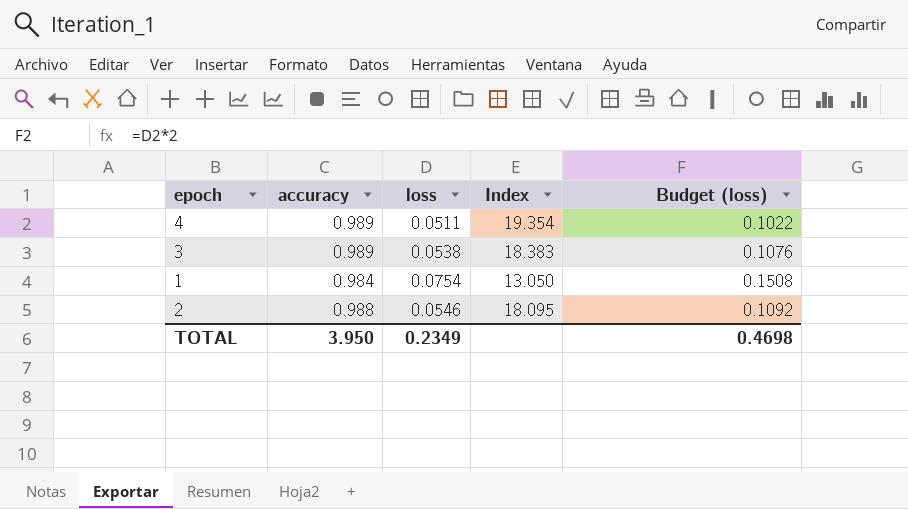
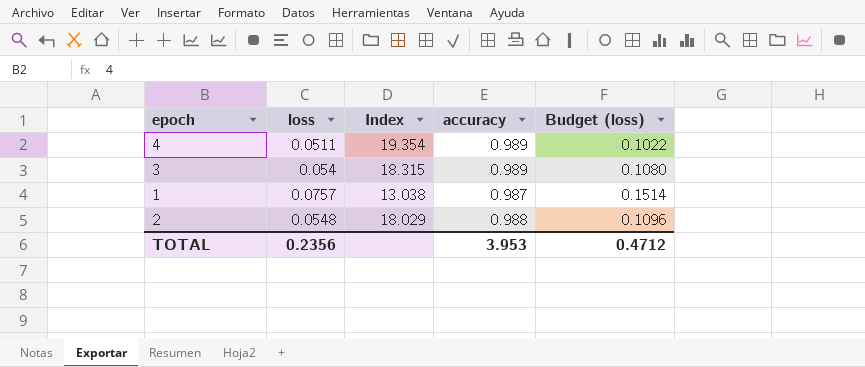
column accuracy | position: 2 -> 4
3 | loss: 0.0538 -> 0.054
3 | Index: 18.383 -> 18.315
3 | Budget (loss): 0.1076 -> 0.1080
1 | loss: 0.0754 -> 0.0757
1 | Index: 13.050 -> 13.038
1 | accuracy: 0.984 -> 0.987
1 | Budget (loss): 0.1508 -> 0.1514
2 | loss: 0.0546 -> 0.0548
2 | Index: 18.095 -> 18.029
2 | Budget (loss): 0.1092 -> 0.1096
TOTAL | loss: 0.2349 -> 0.2356
TOTAL | accuracy: 3.950 -> 3.953
TOTAL | Budget (loss): 0.4698 -> 0.4712

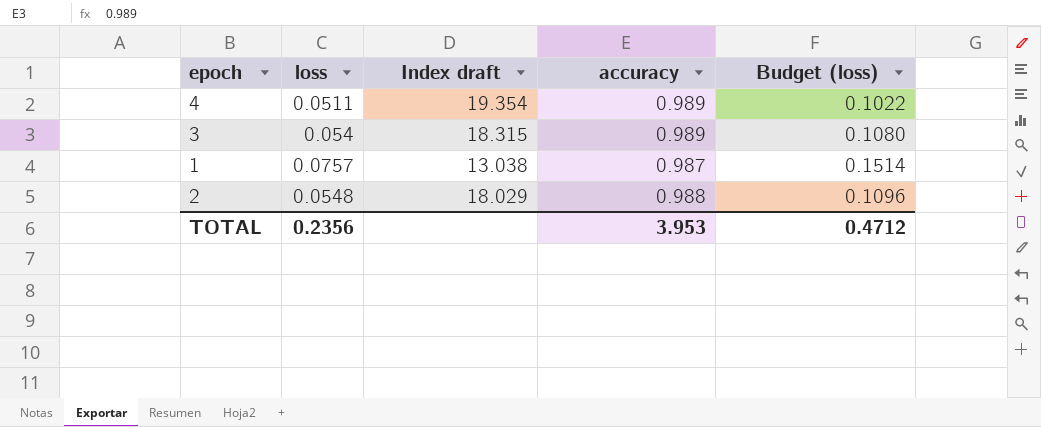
column name: Index -> Index draft

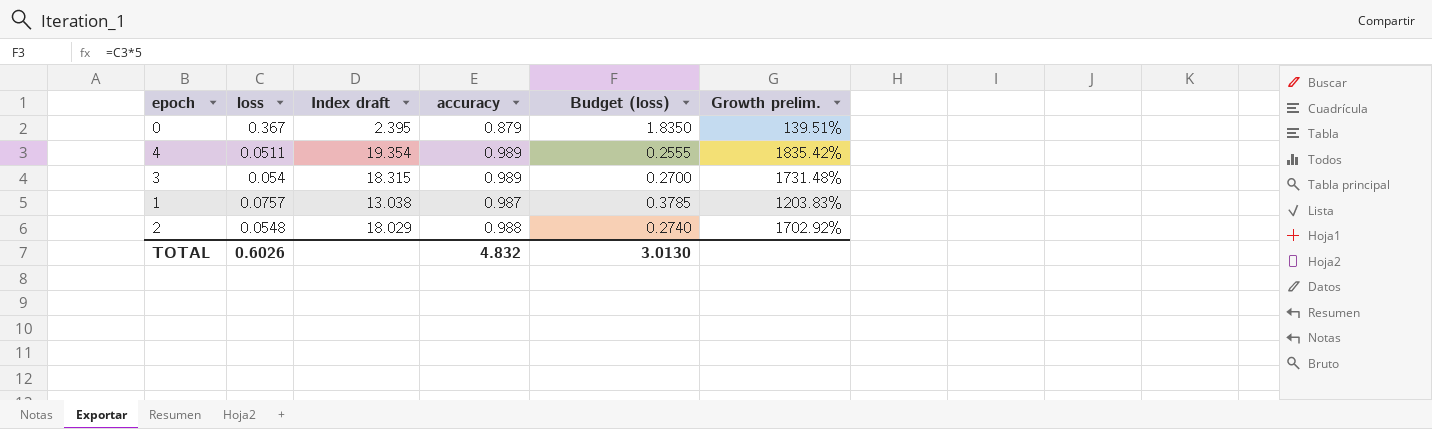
column Budget (loss) | formula: [loss] * 2 -> [loss] * 5
column Growth prelim. | formula: none -> ([accuracy] - [loss]) / [loss]
row 0: none -> 0.367 | 2.395 | 0.879 | 1.8350 | 139.51%
TOTAL | loss: 0.2356 -> 0.6026
TOTAL | accuracy: 3.953 -> 4.832
TOTAL | Budget (loss): 0.4712 -> 3.0130

